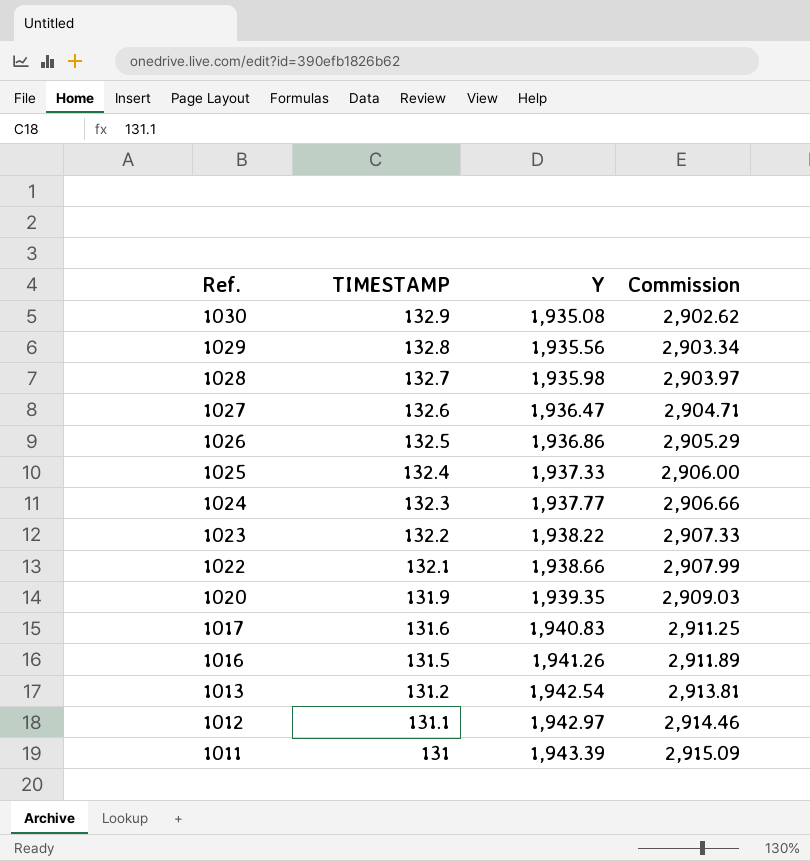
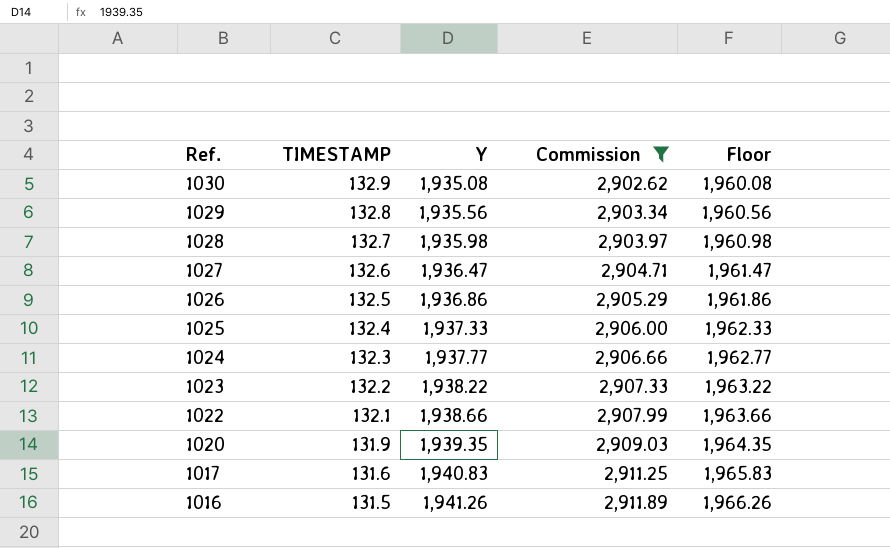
filter: none -> Commission <= 2,911.89
column Floor | formula: none -> [Y] + 25

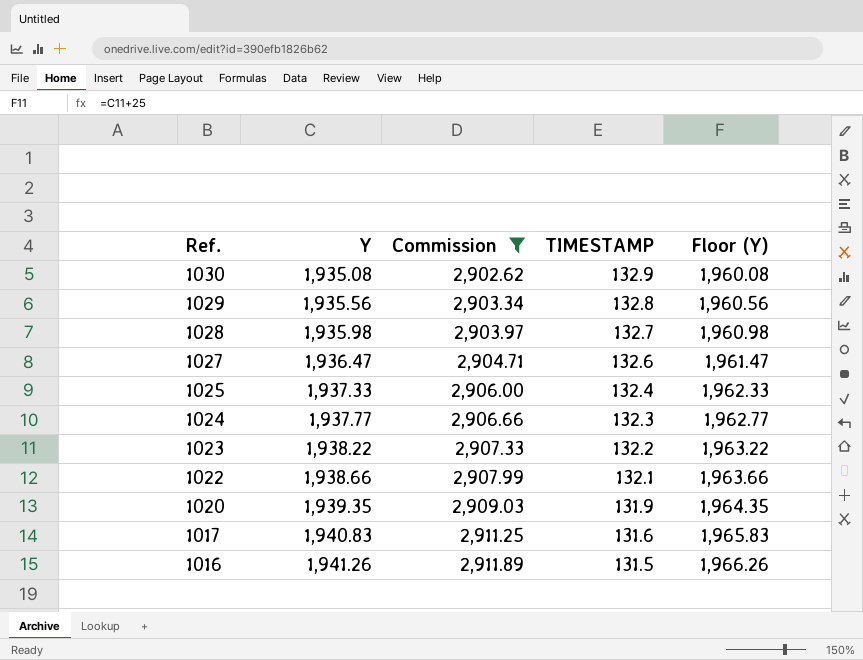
column TIMESTAMP | position: 2 -> 4
column name: Floor -> Floor (Y)
row 1026: 132.5 | 1,936.86 | 2,905.29 | 1,961.86 -> none

